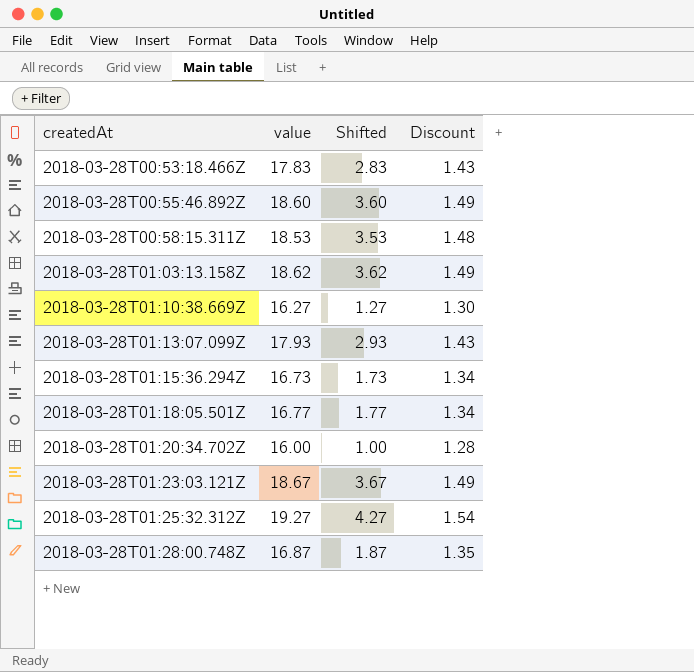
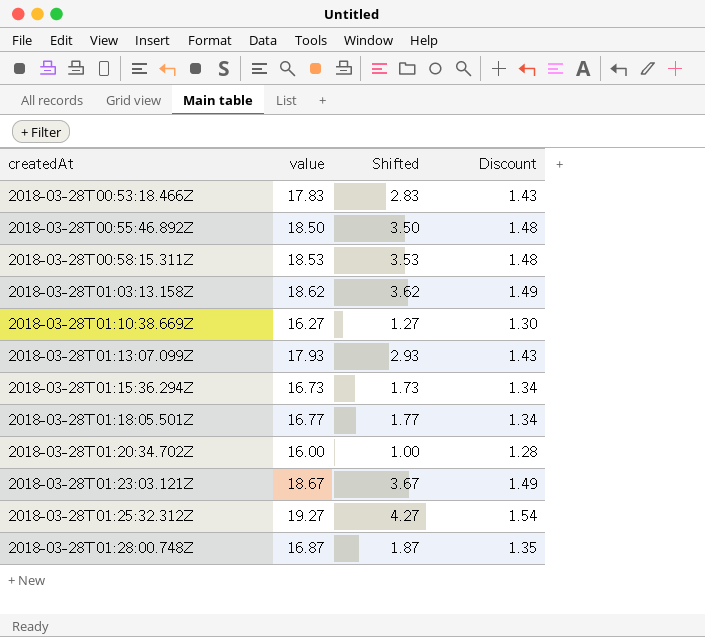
2018-03-28T00:55:46.892Z | value: 18.60 -> 18.50
2018-03-28T00:55:46.892Z | Shifted: 3.60 -> 3.50
2018-03-28T00:55:46.892Z | Discount: 1.49 -> 1.48

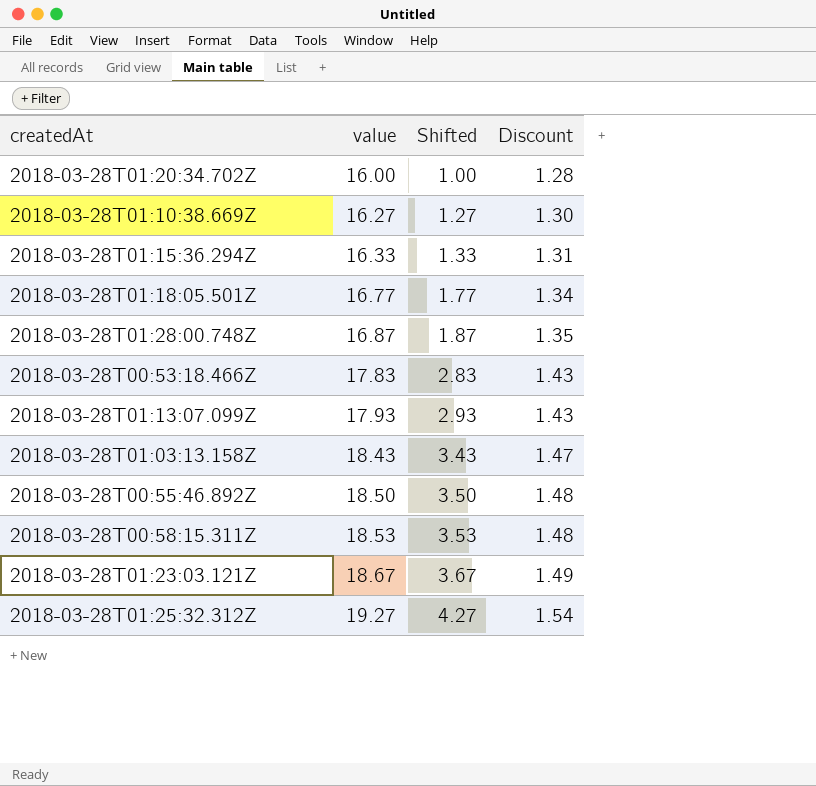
row order: createdAt ascending -> value ascending
2018-03-28T01:15:36.294Z | value: 16.73 -> 16.33
2018-03-28T01:15:36.294Z | Shifted: 1.73 -> 1.33
2018-03-28T01:15:36.294Z | Discount: 1.34 -> 1.31
2018-03-28T01:03:13.158Z | value: 18.62 -> 18.43
2018-03-28T01:03:13.158Z | Shifted: 3.62 -> 3.43
2018-03-28T01:03:13.158Z | Discount: 1.49 -> 1.47

